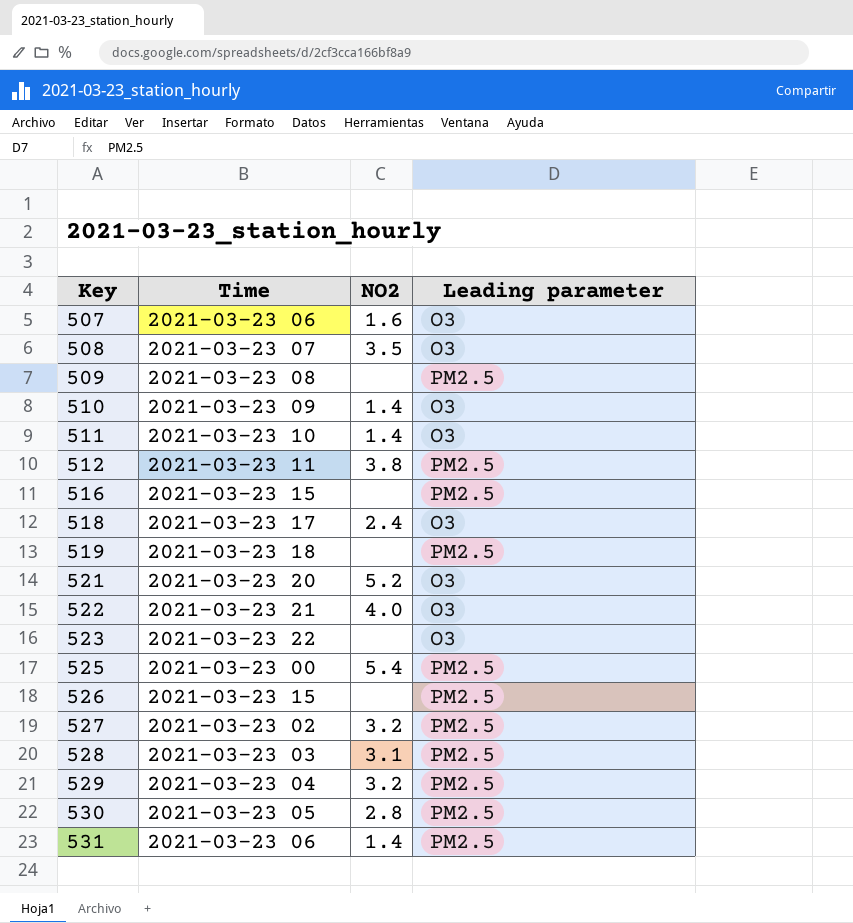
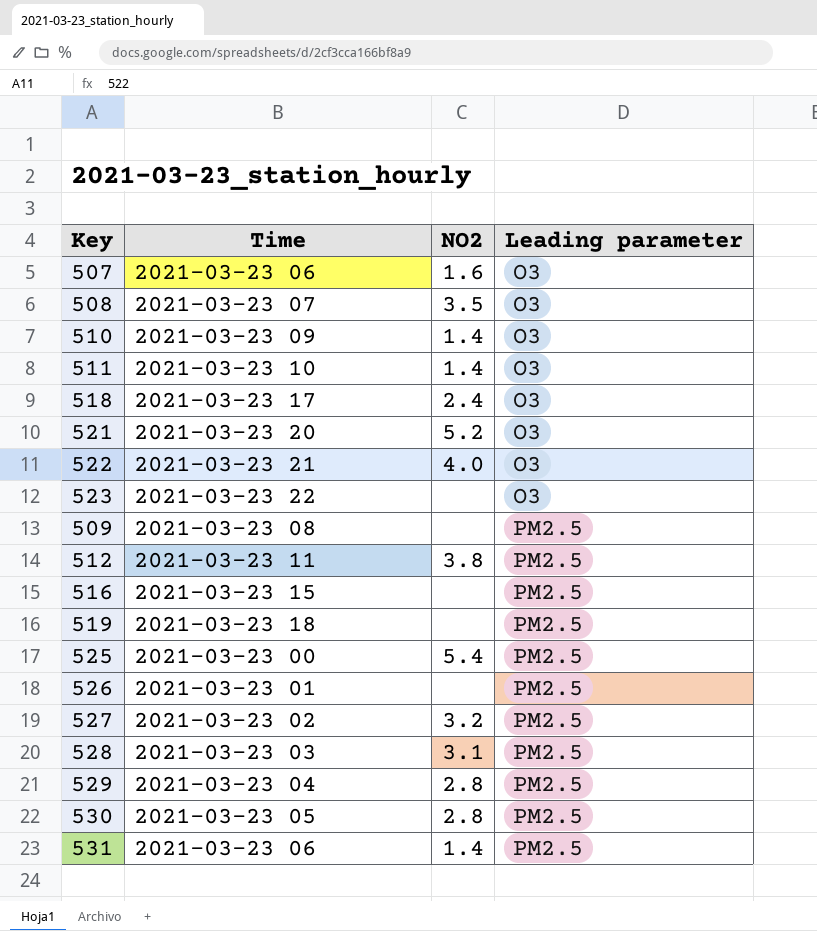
row order: Key ascending -> Leading parameter ascending
526 | Time: 2021-03-23 15 -> 2021-03-23 01
529 | NO2: 3.2 -> 2.8

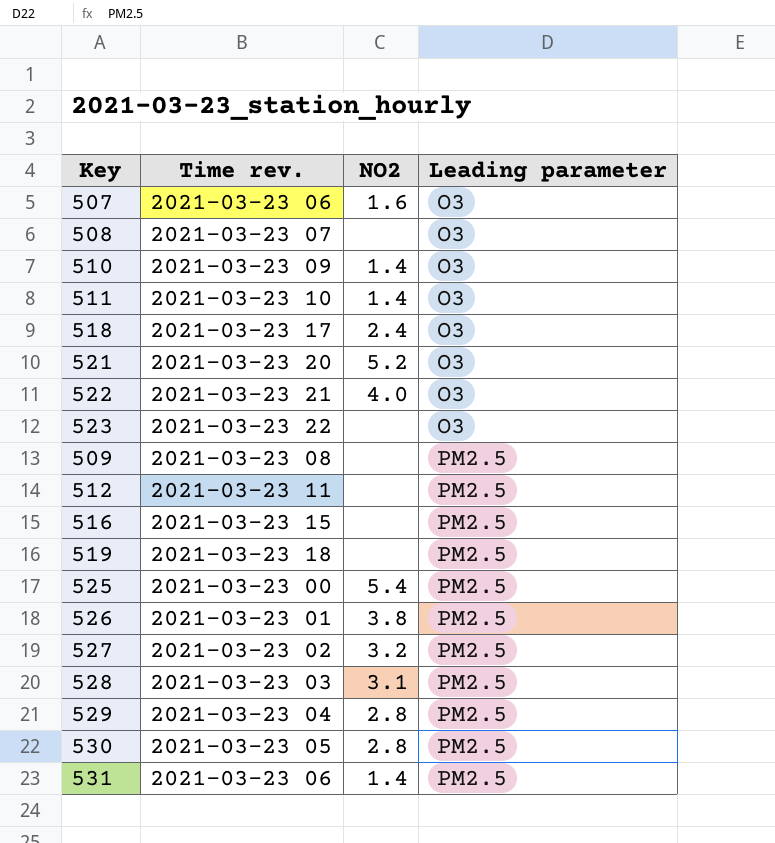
column name: Time -> Time rev.
508 | NO2: 3.5 -> none
512 | NO2: 3.8 -> none
526 | NO2: none -> 3.8

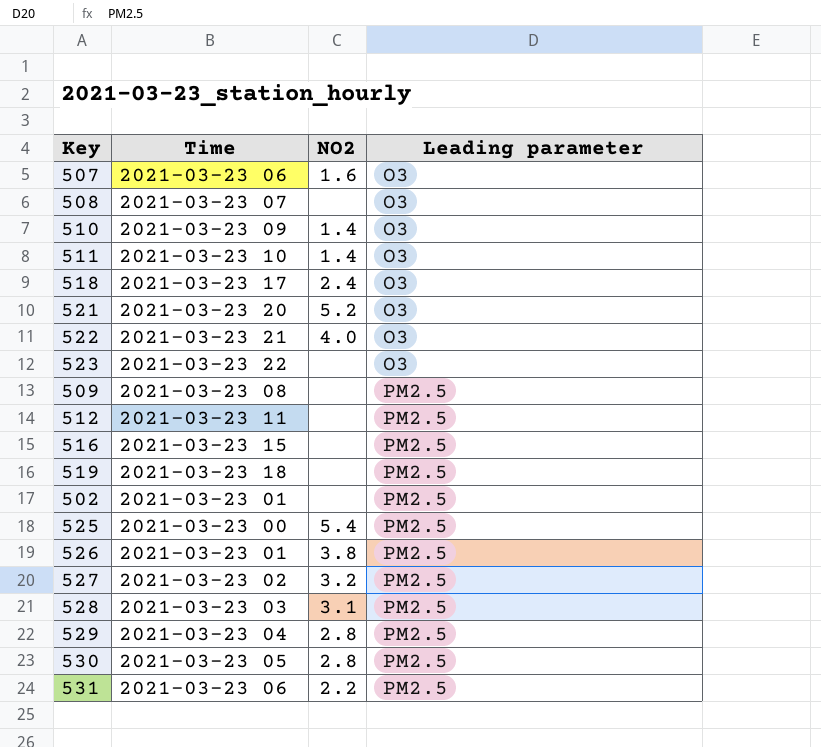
column name: Time rev. -> Time
row 502: none -> 2021-03-23 01 | none | PM2.5
531 | NO2: 1.4 -> 2.2

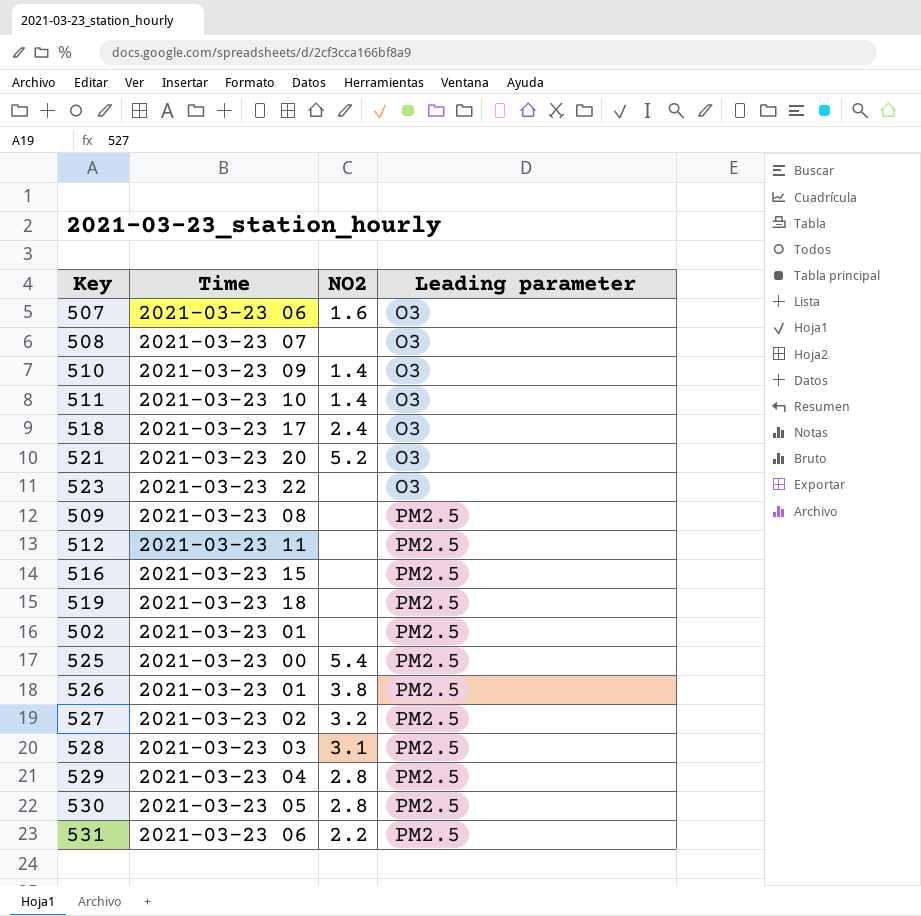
row 522: 2021-03-23 21 | 4.0 | O3 -> none

